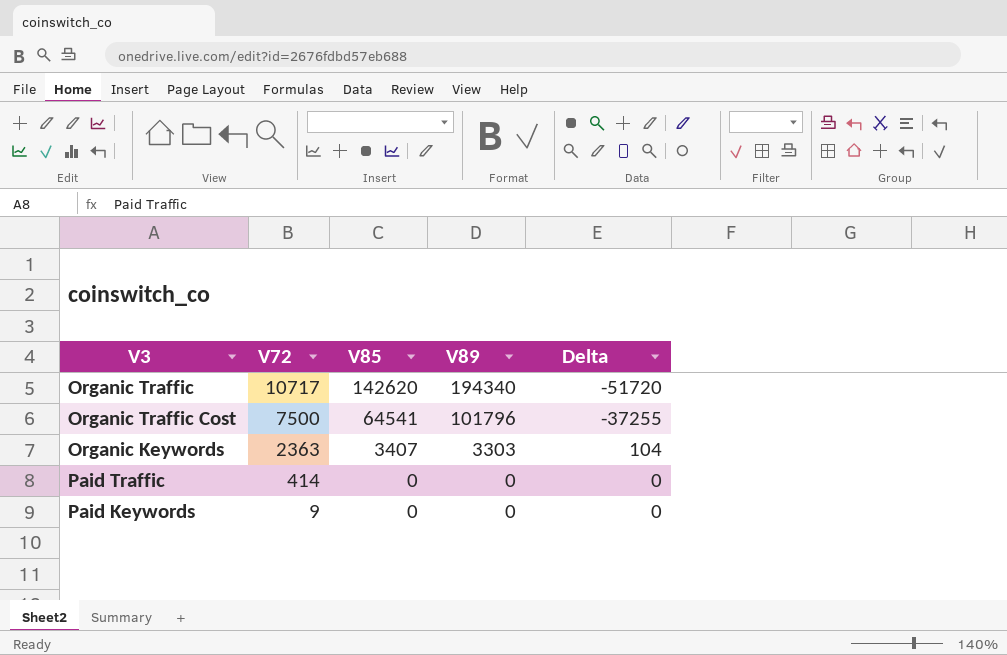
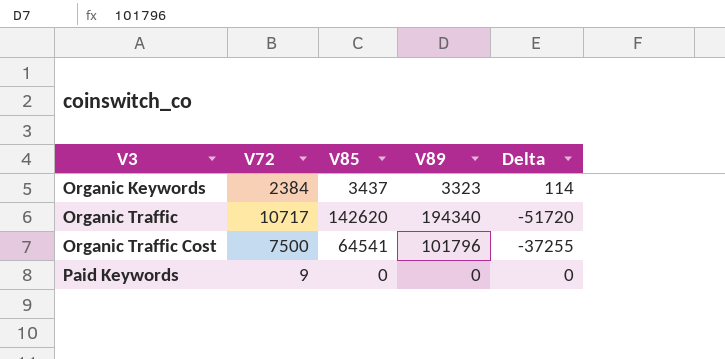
row order: V72 descending -> V3 ascending
row Paid Traffic: 414 | 0 | 0 | 0 -> none
Organic Keywords | V72: 2363 -> 2384
Organic Keywords | V85: 3407 -> 3437
Organic Keywords | V89: 3303 -> 3323
Organic Keywords | Delta: 104 -> 114

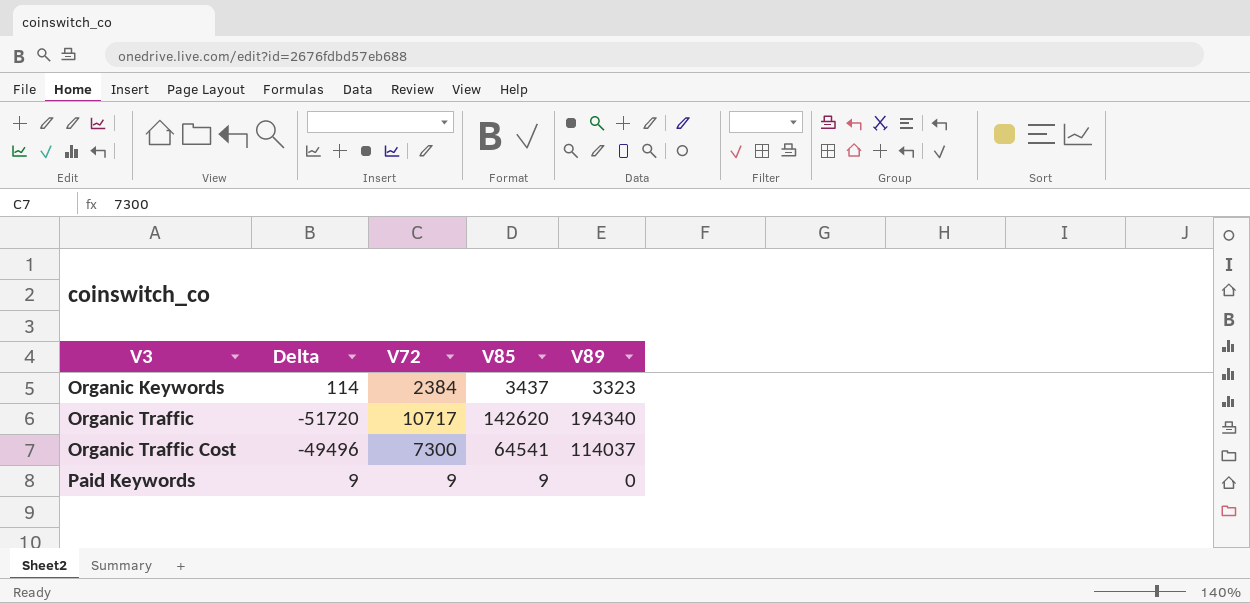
column Delta | position: 5 -> 2
Organic Traffic Cost | Delta: -37255 -> -49496
Organic Traffic Cost | V72: 7500 -> 7300
Organic Traffic Cost | V89: 101796 -> 114037
Paid Keywords | Delta: 0 -> 9
Paid Keywords | V85: 0 -> 9

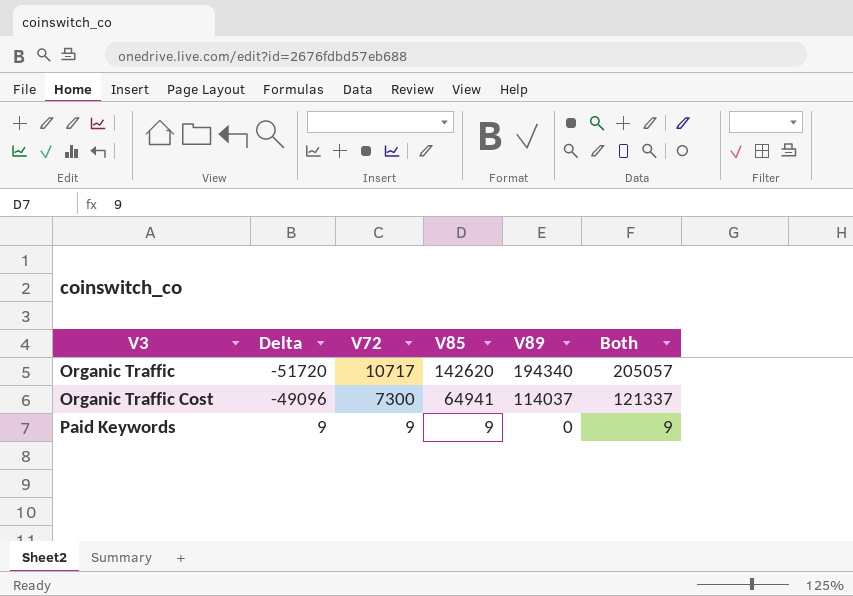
column Both | formula: none -> [V72] + [V89]
row Organic Keywords: 114 | 2384 | 3437 | 3323 -> none
Organic Traffic Cost | Delta: -49496 -> -49096
Organic Traffic Cost | V85: 64541 -> 64941

